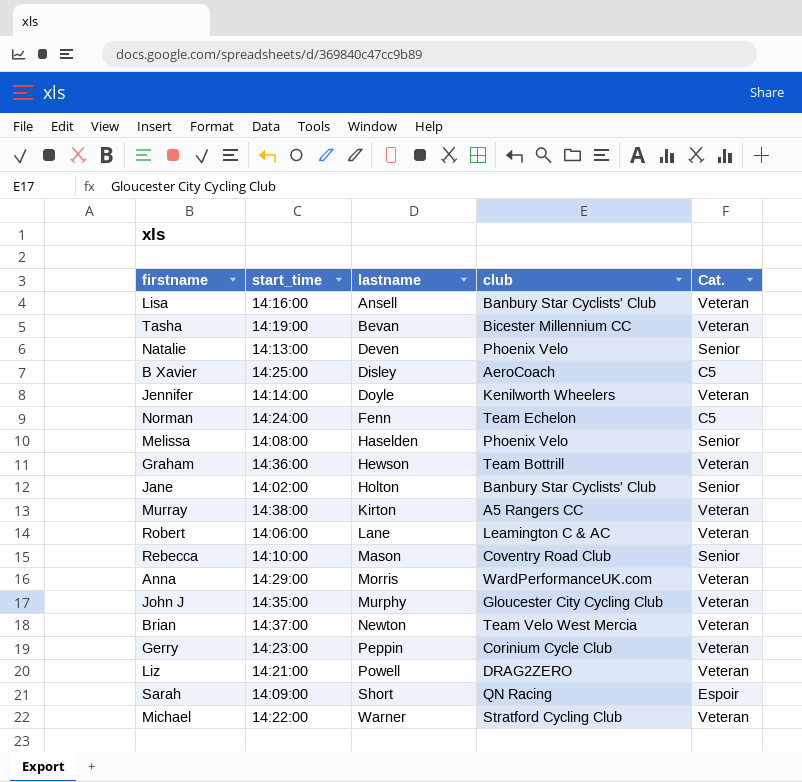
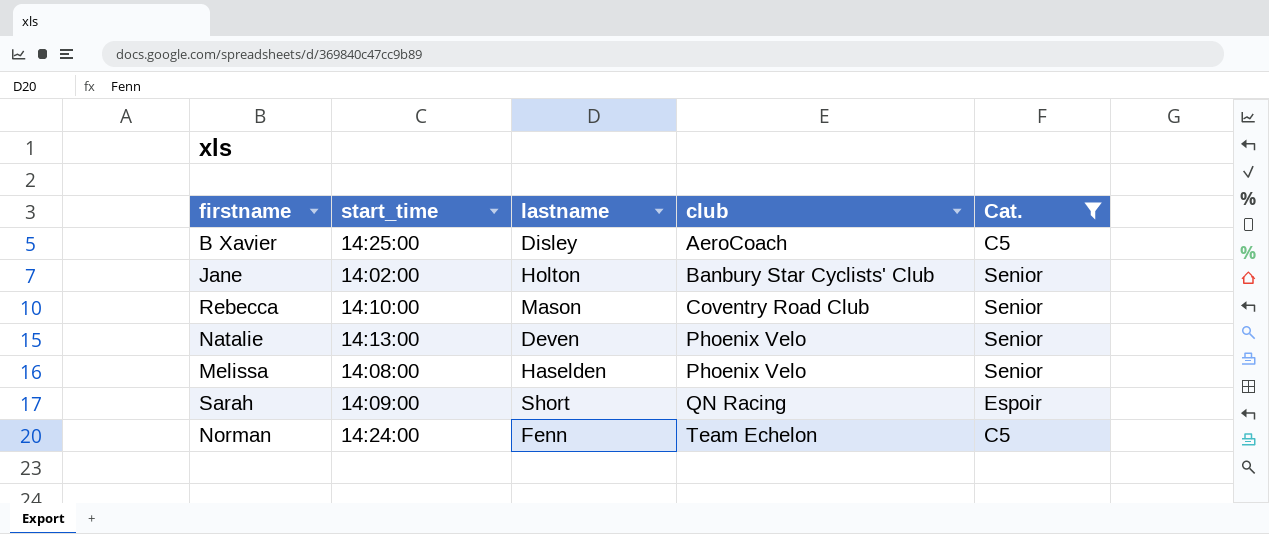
filter: none -> Cat. != Veteran
row order: lastname ascending -> club ascending

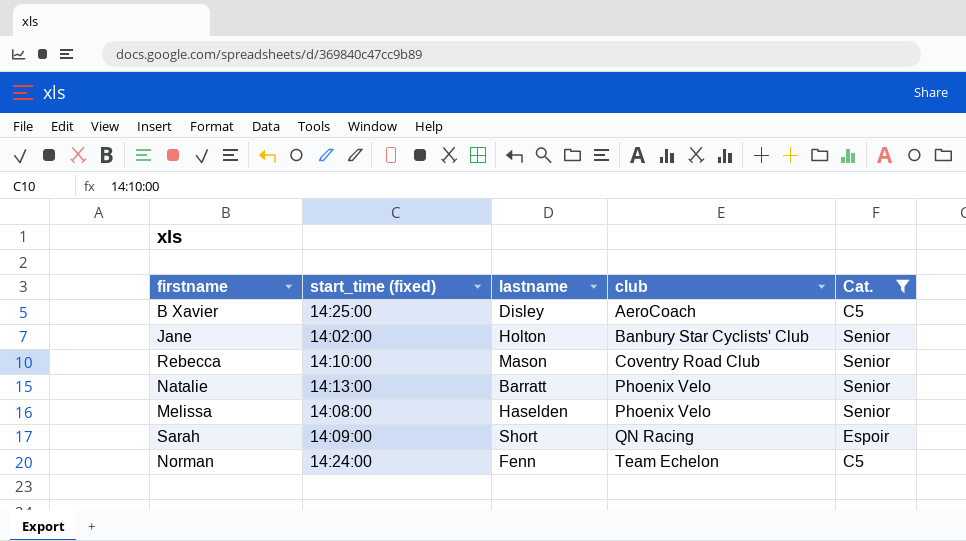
column name: start_time -> start_time (fixed)
Natalie | lastname: Deven -> Barratt

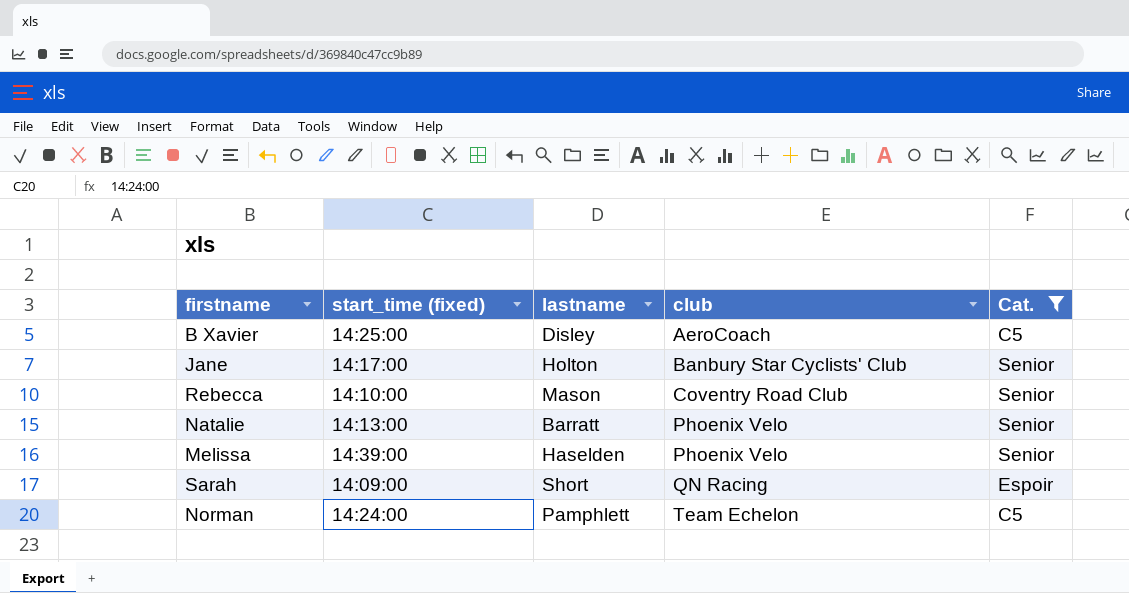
Jane | start_time (fixed): 14:02:00 -> 14:17:00
Melissa | start_time (fixed): 14:08:00 -> 14:39:00
Norman | lastname: Fenn -> Pamphlett

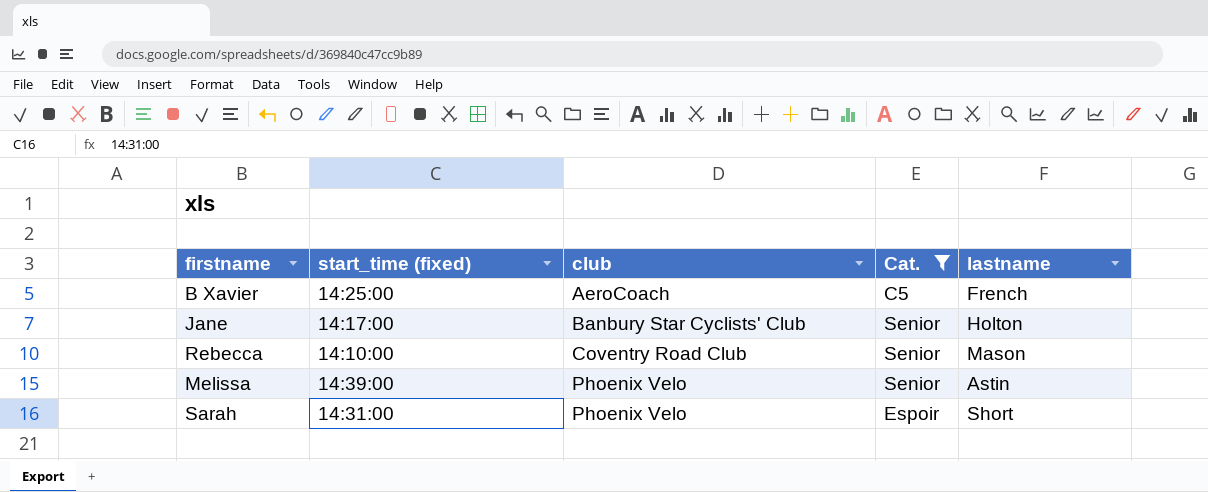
column lastname | position: 3 -> 5
row Natalie: 14:13:00 | Barratt | Phoenix Velo | Senior -> none
row Norman: 14:24:00 | Pamphlett | Team Echelon | C5 -> none
B Xavier | lastname: Disley -> French
Melissa | lastname: Haselden -> Astin
Sarah | start_time (fixed): 14:09:00 -> 14:31:00
Sarah | club: QN Racing -> Phoenix Velo

